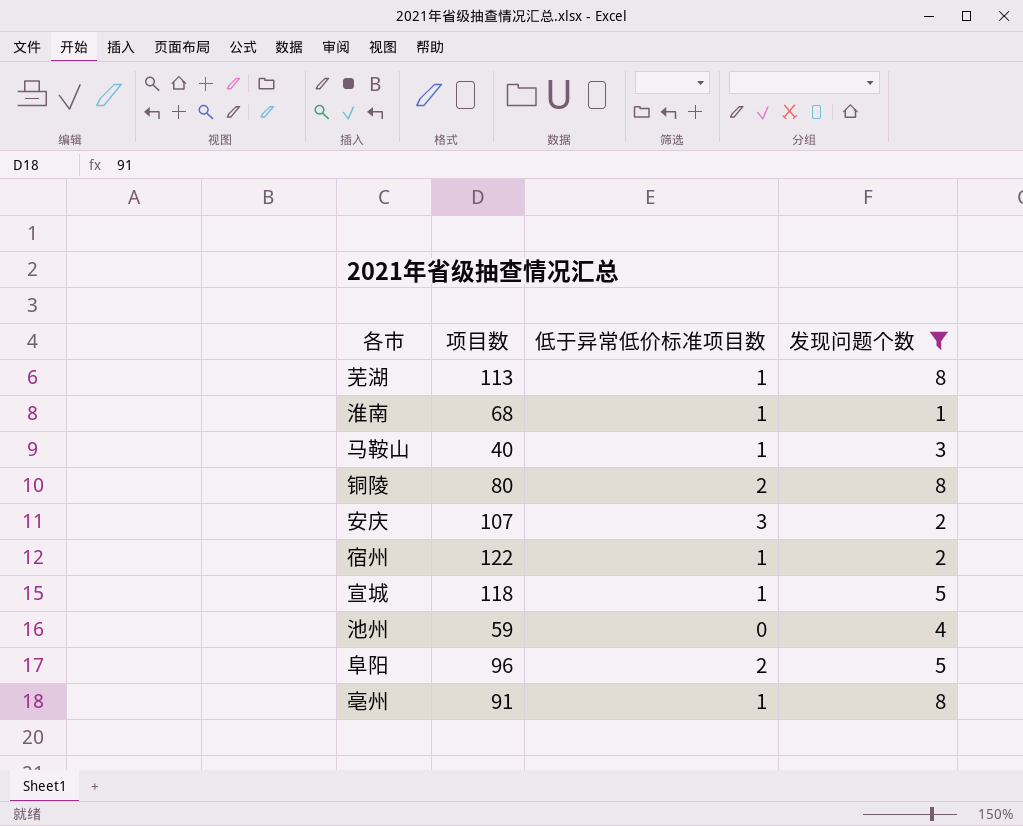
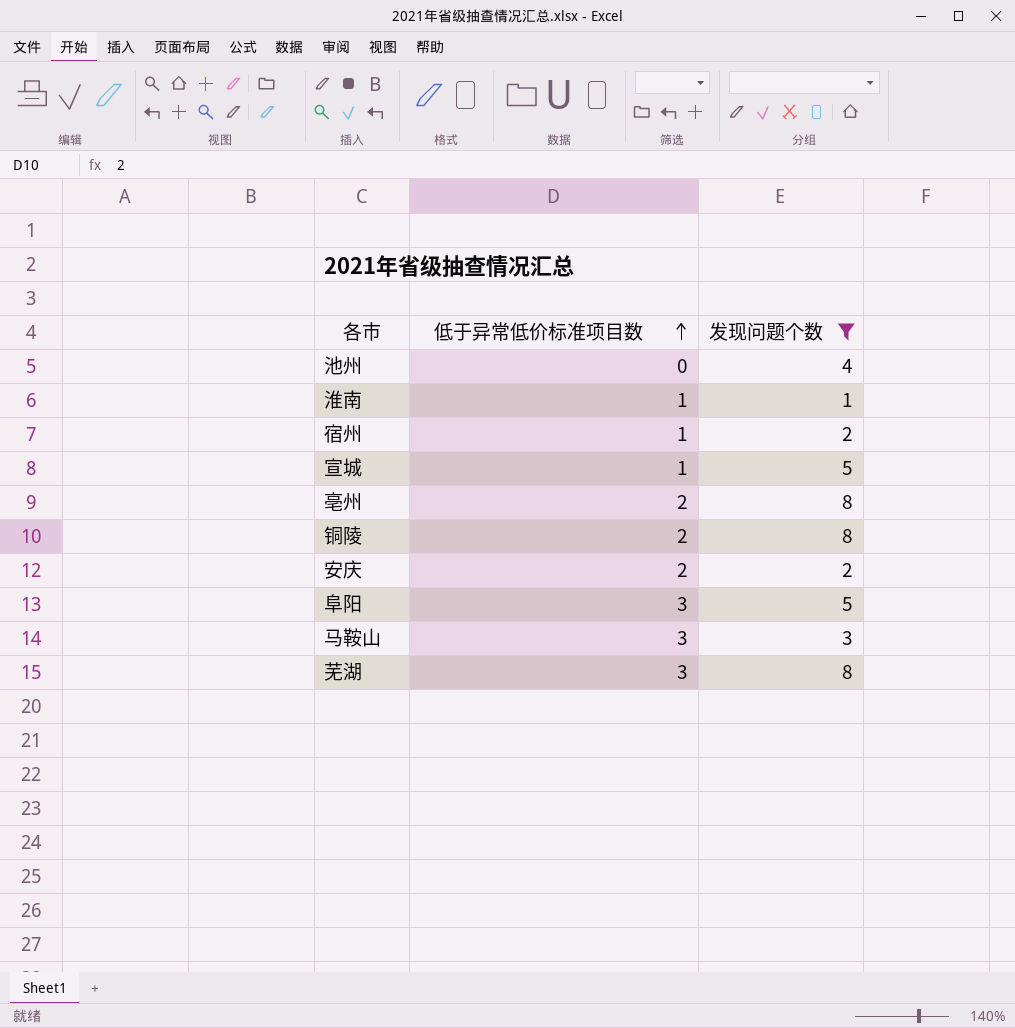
row order: none -> 低于异常低价标准项目数 ascending
column 项目数 | position: 2 -> none
亳州 | 低于异常低价标准项目数: 1 -> 2
安庆 | 低于异常低价标准项目数: 3 -> 2
阜阳 | 低于异常低价标准项目数: 2 -> 3
马鞍山 | 低于异常低价标准项目数: 1 -> 3
芜湖 | 低于异常低价标准项目数: 1 -> 3

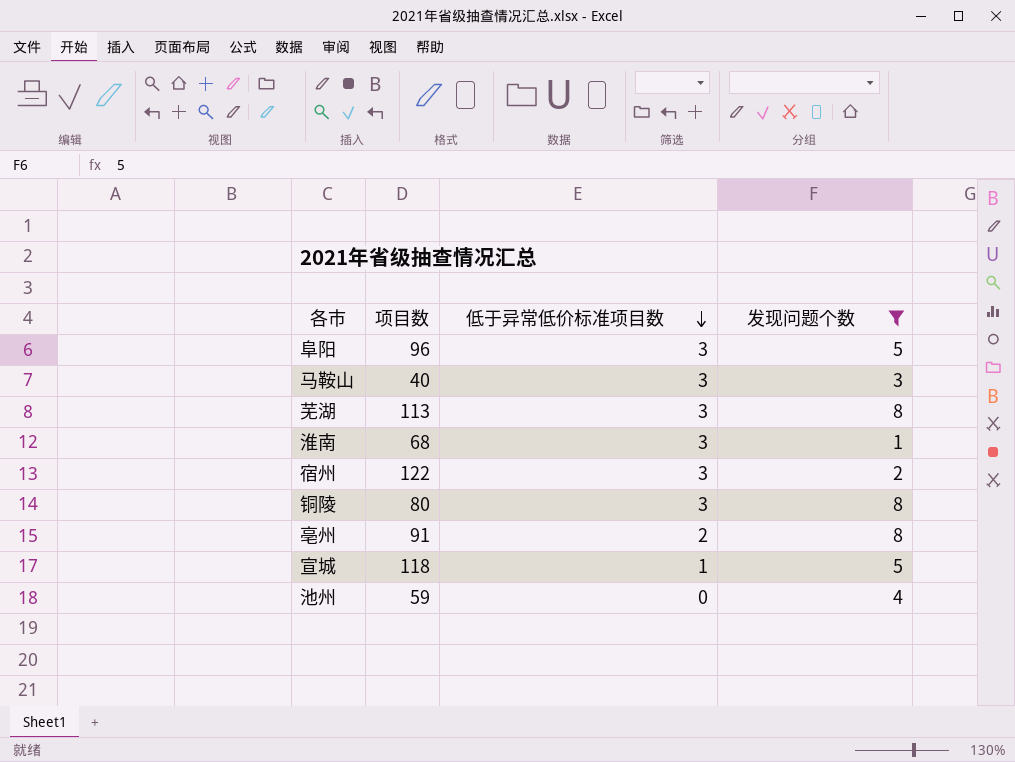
row order: 低于异常低价标准项目数 ascending -> 低于异常低价标准项目数 descending
column 项目数 | position: none -> 2
row 安庆: 2 | 2 -> none
淮南 | 低于异常低价标准项目数: 1 -> 3
宿州 | 低于异常低价标准项目数: 1 -> 3
铜陵 | 低于异常低价标准项目数: 2 -> 3

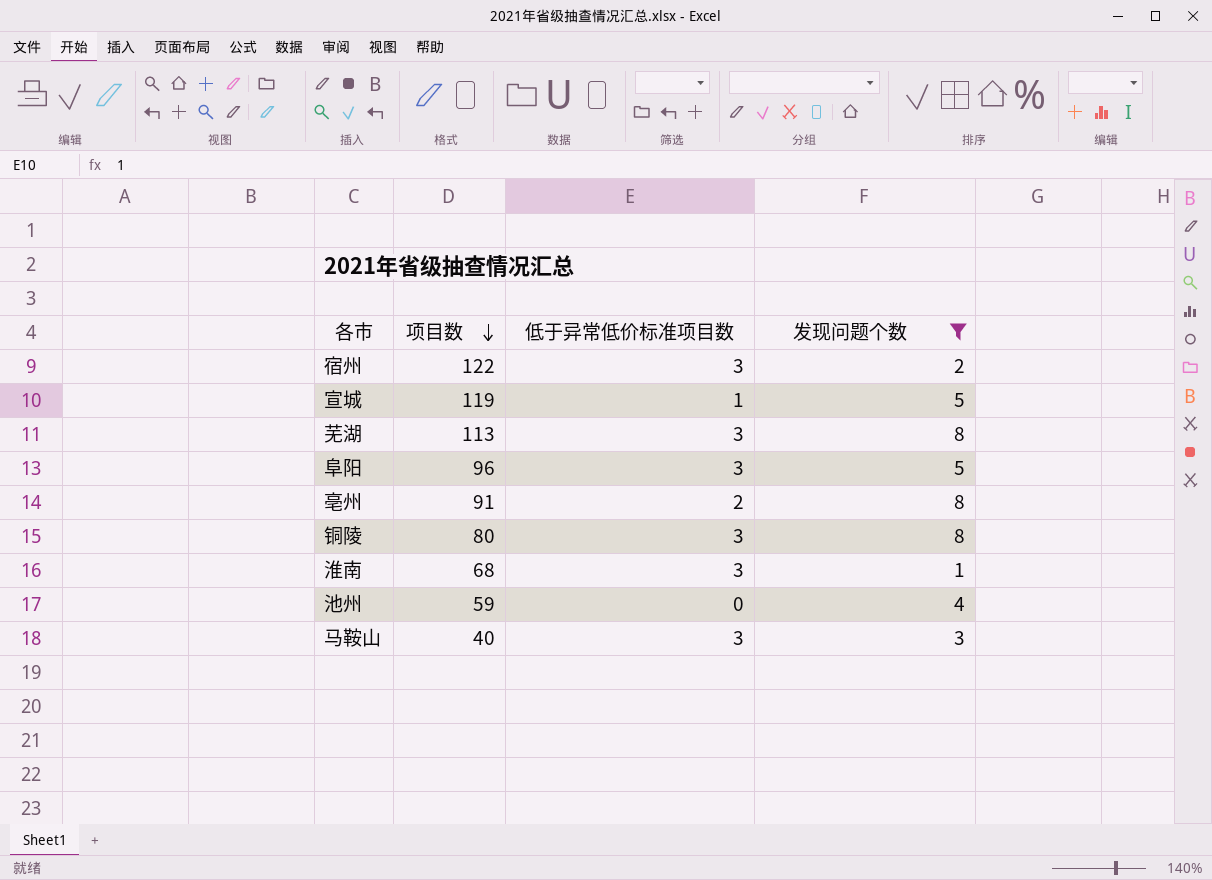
row order: 低于异常低价标准项目数 descending -> 项目数 descending
宣城 | 项目数: 118 -> 119

